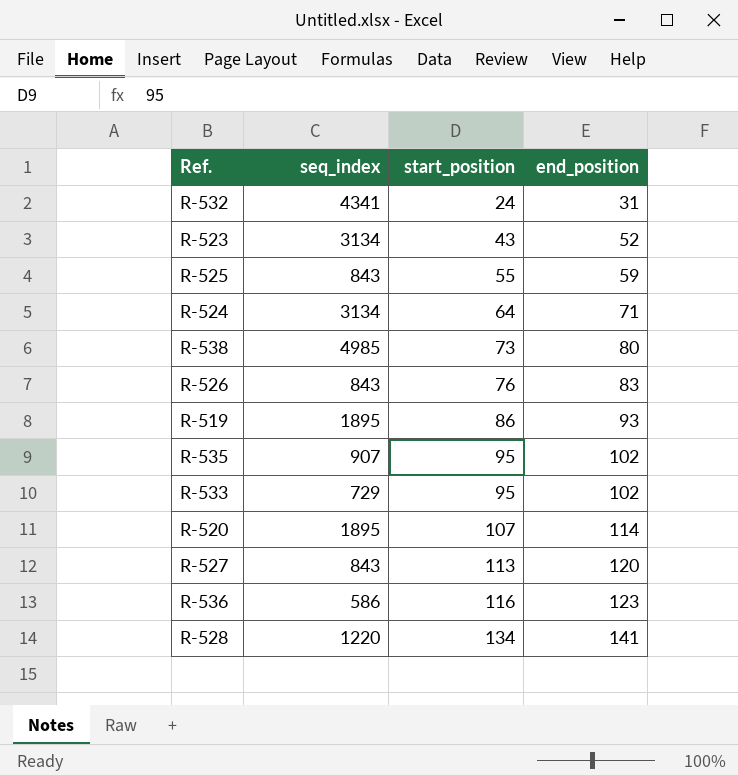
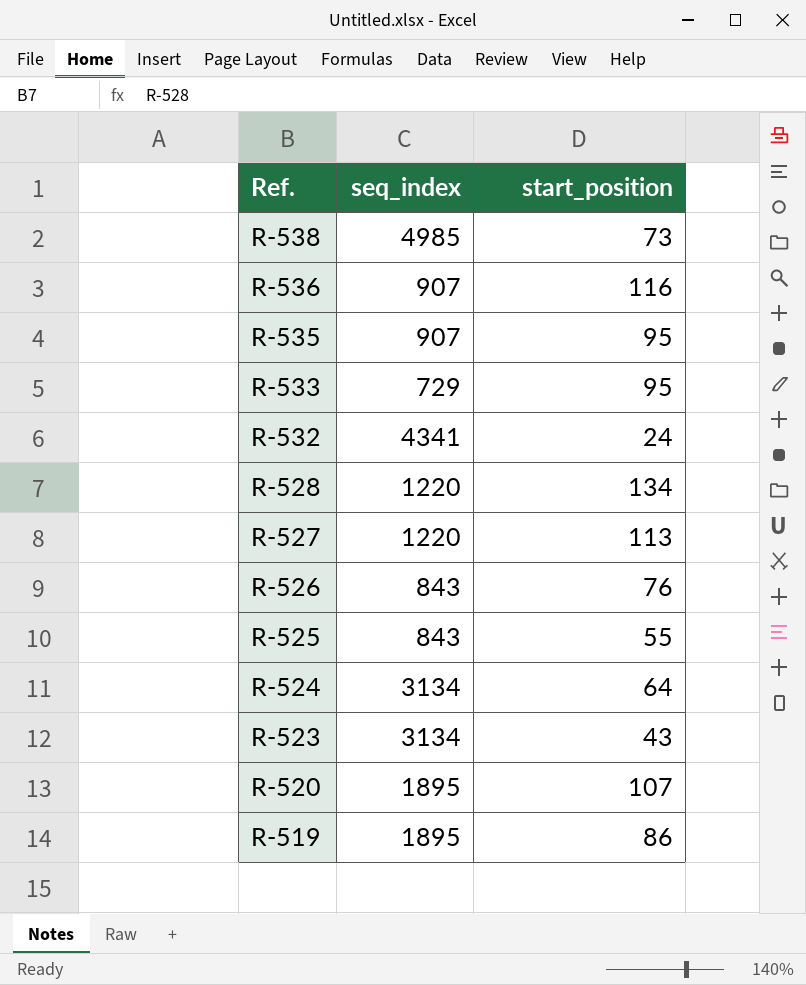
row order: start_position ascending -> Ref. descending
column end_position | position: 4 -> none
R-536 | seq_index: 586 -> 907
R-527 | seq_index: 843 -> 1220

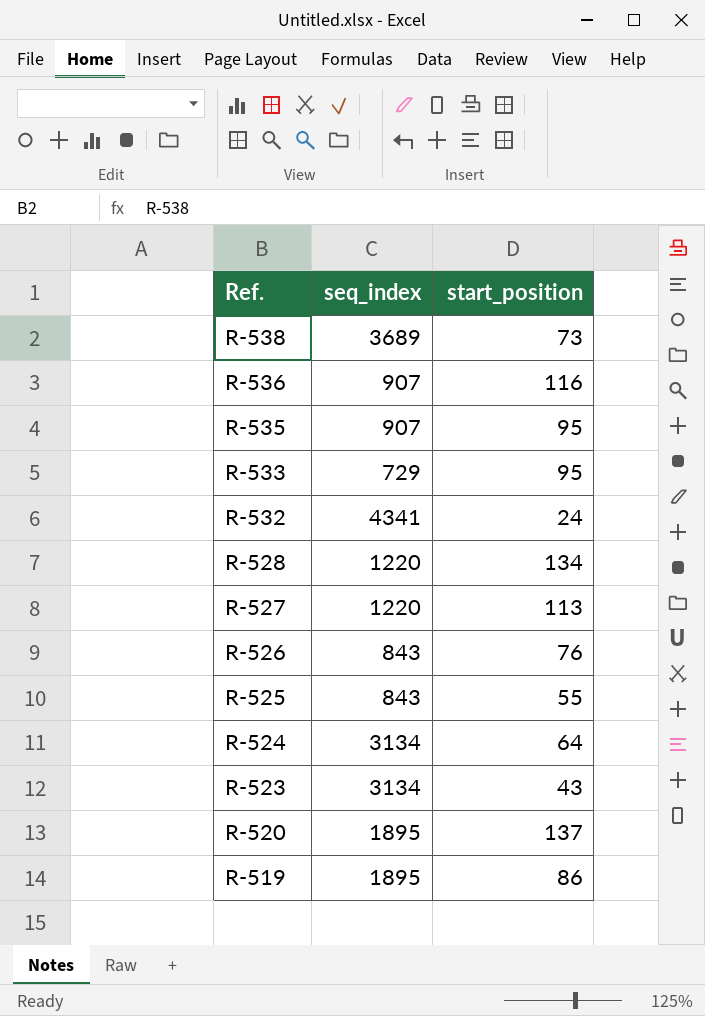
R-538 | seq_index: 4985 -> 3689
R-520 | start_position: 107 -> 137

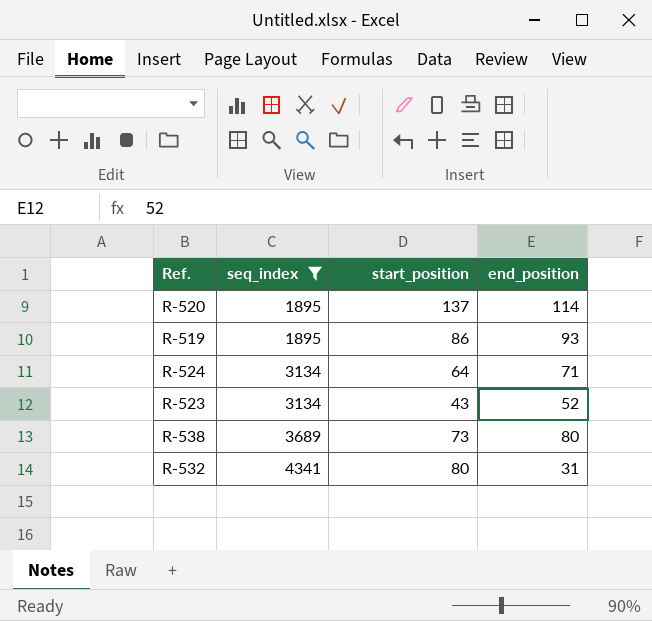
filter: none -> seq_index >= 1895
row order: Ref. descending -> seq_index ascending
column end_position | position: none -> 4
R-532 | start_position: 24 -> 80

